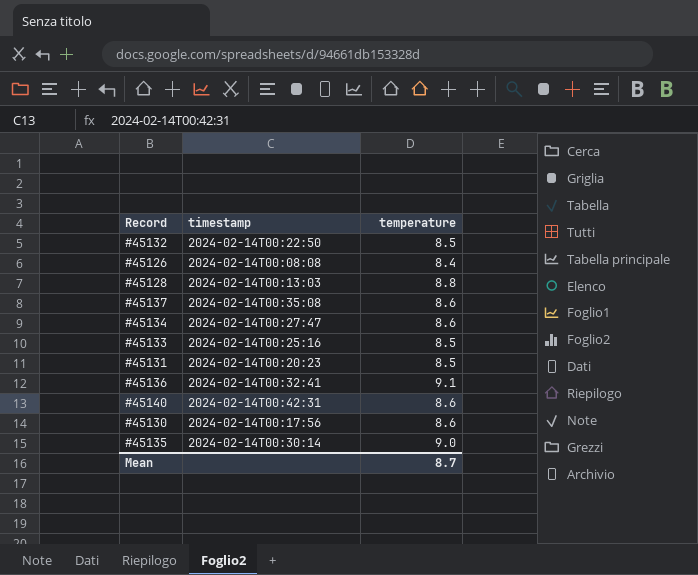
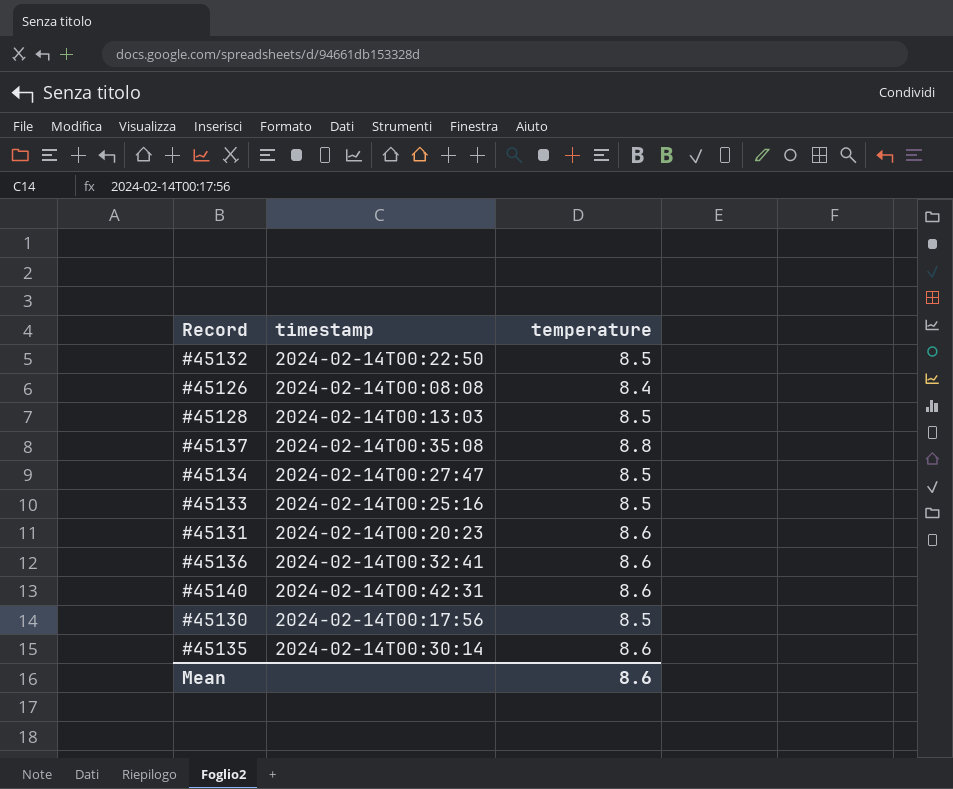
#45128 | temperature: 8.8 -> 8.5
#45137 | temperature: 8.6 -> 8.8
#45134 | temperature: 8.6 -> 8.5
#45131 | temperature: 8.5 -> 8.6
#45136 | temperature: 9.1 -> 8.6
#45130 | temperature: 8.6 -> 8.5
#45135 | temperature: 9.0 -> 8.6
Mean | temperature: 8.7 -> 8.6

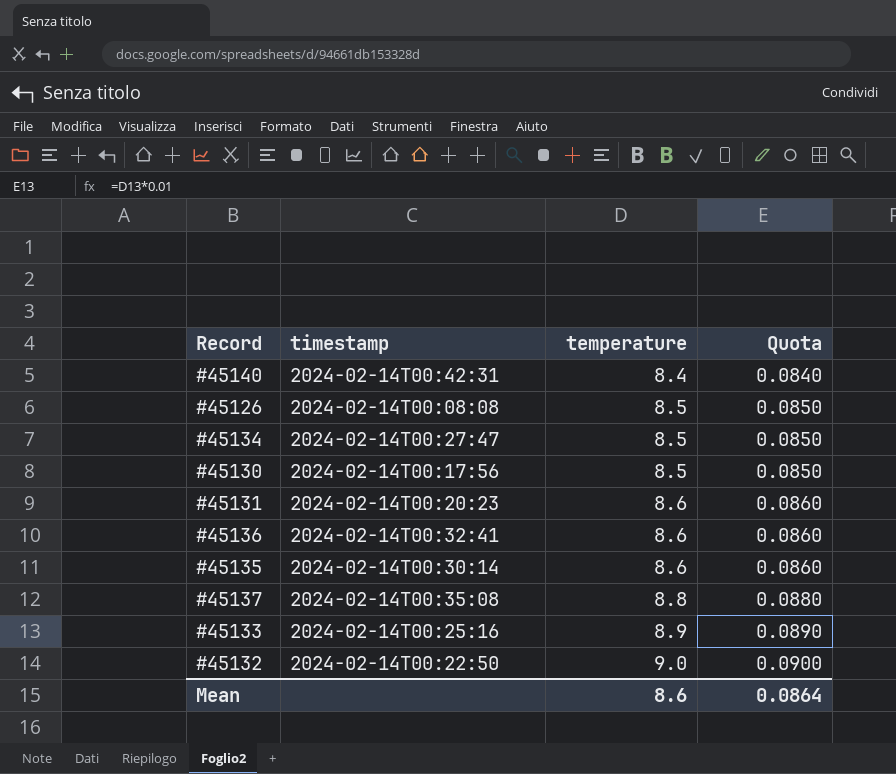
row order: none -> temperature ascending
column Quota | formula: none -> [temperature] * 0.01
row #45128: 2024-02-14T00:13:03 | 8.5 -> none
#45140 | temperature: 8.6 -> 8.4
#45126 | temperature: 8.4 -> 8.5
#45133 | temperature: 8.5 -> 8.9
#45132 | temperature: 8.5 -> 9.0

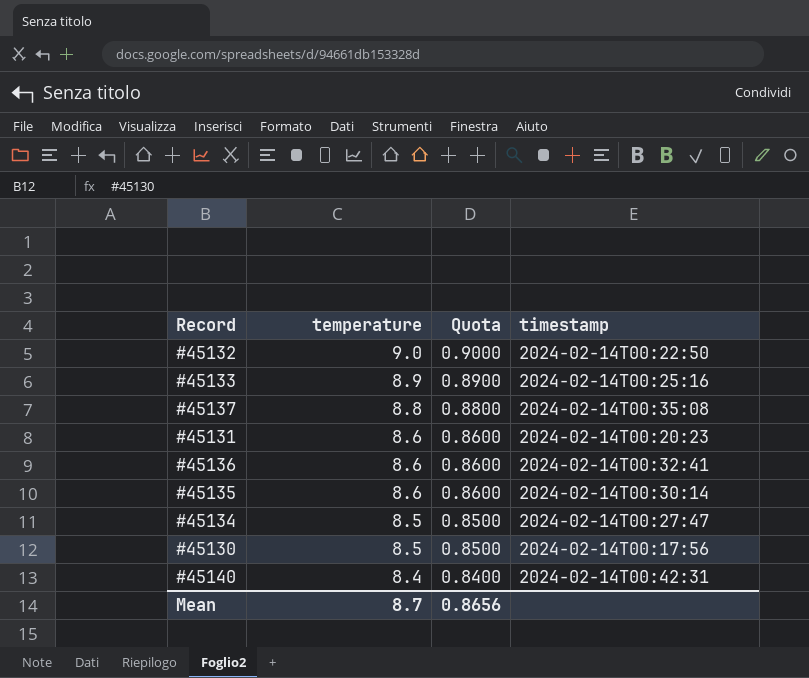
row order: temperature ascending -> temperature descending
column Quota | formula: [temperature] * 0.01 -> [temperature] * 0.1
column timestamp | position: 2 -> 4
row #45126: 2024-02-14T00:08:08 | 8.5 | 0.0850 -> none
Mean | temperature: 8.6 -> 8.7
Mean | Quota: 0.0864 -> 0.8656

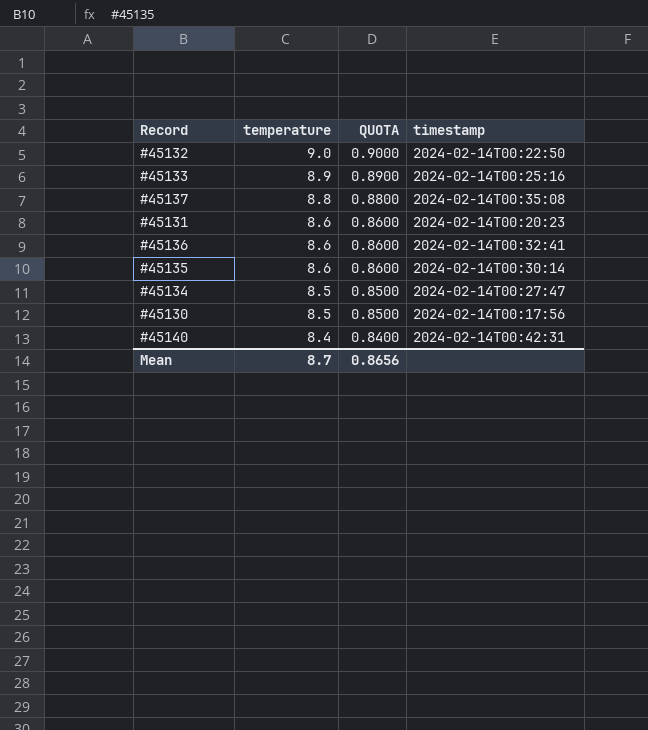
column name: Quota -> QUOTA

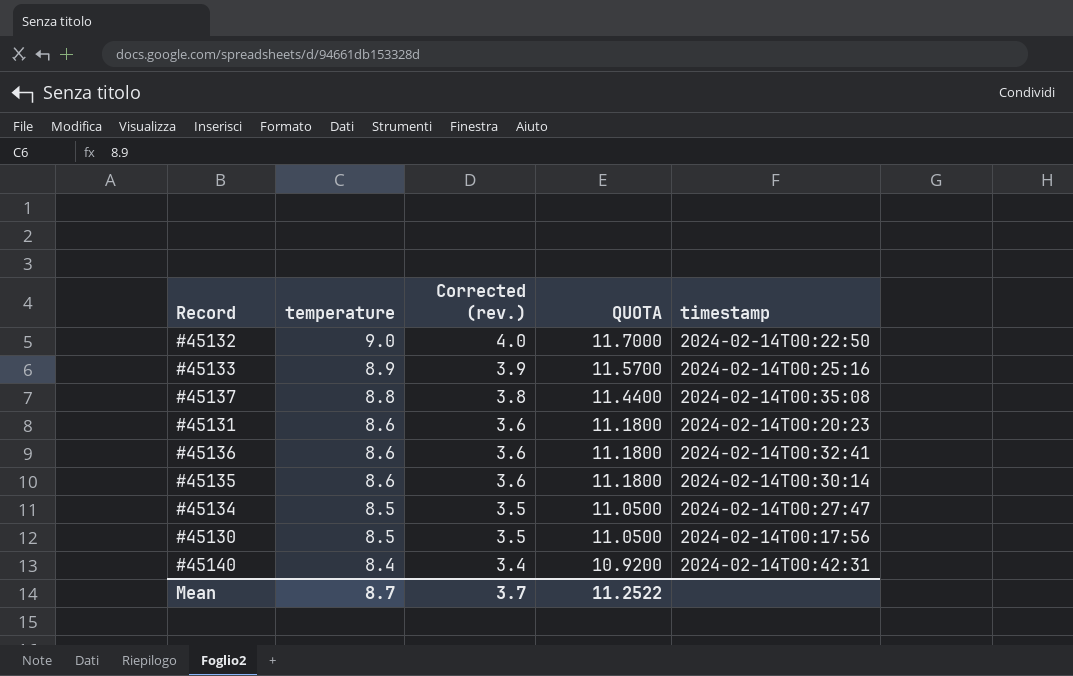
column Corrected (rev.) | formula: none -> [temperature] - 5
column QUOTA | formula: [temperature] * 0.1 -> [temperature] * 1.3
Mean | QUOTA: 0.8656 -> 11.2522

